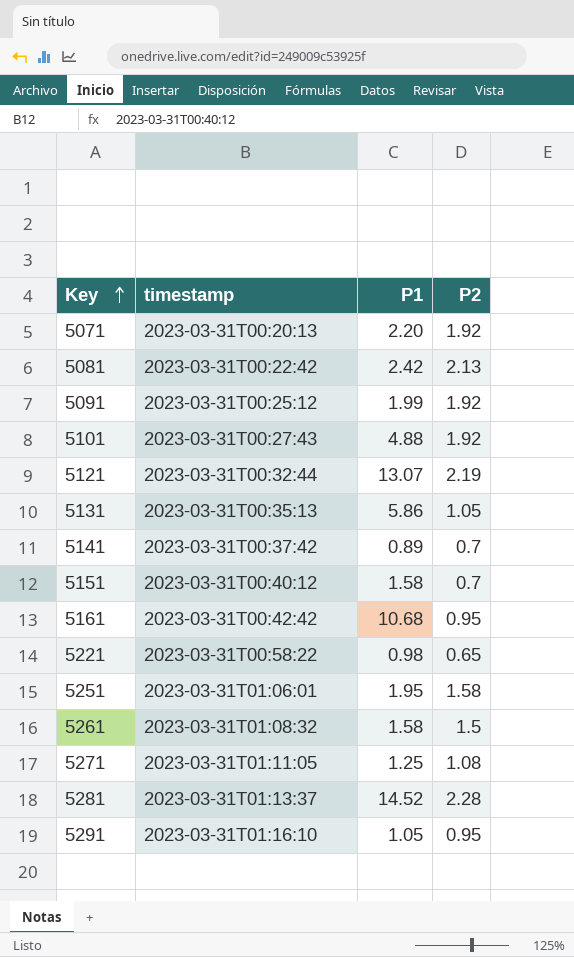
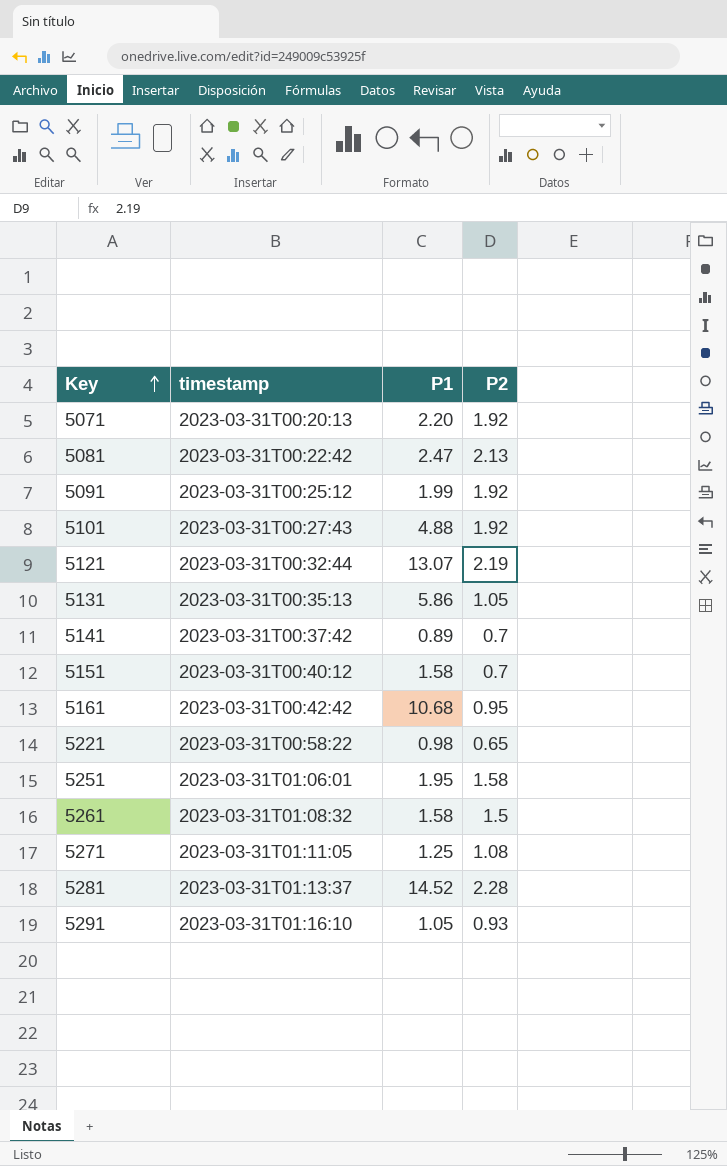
5081 | P1: 2.42 -> 2.47
5291 | P2: 0.95 -> 0.93

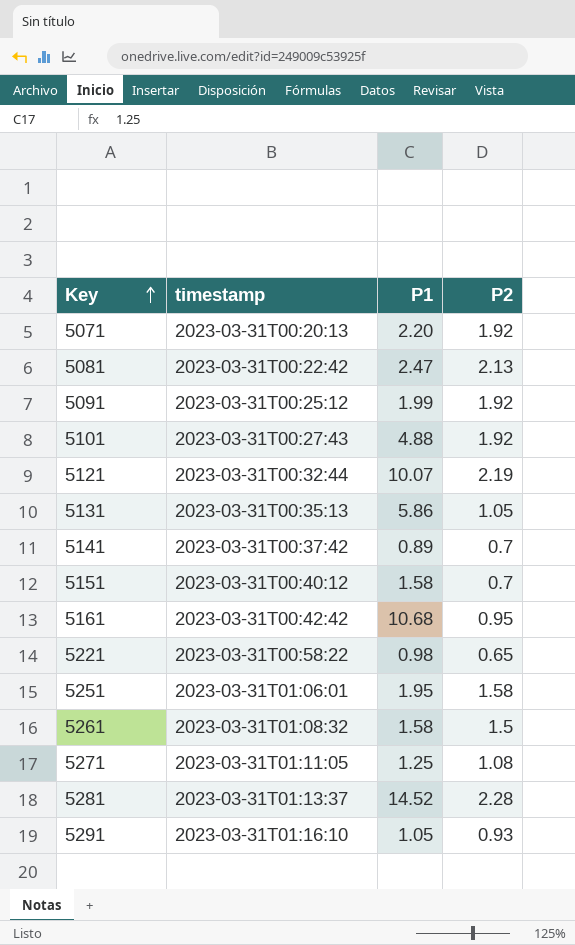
5121 | P1: 13.07 -> 10.07

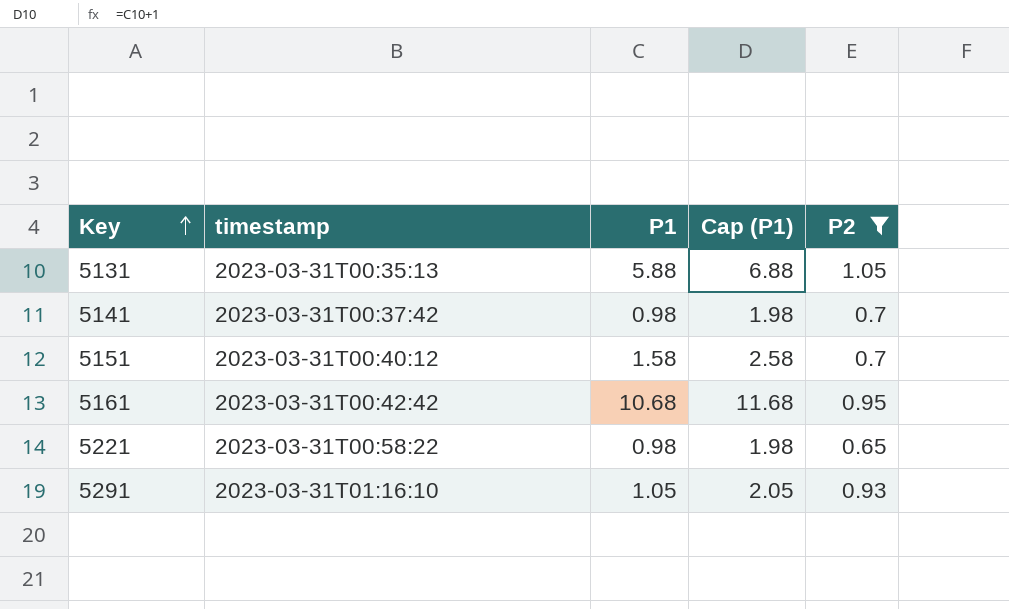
filter: none -> P2 <= 1.05
column Cap (P1) | formula: none -> [P1] + 1
5131 | P1: 5.86 -> 5.88
5141 | P1: 0.89 -> 0.98

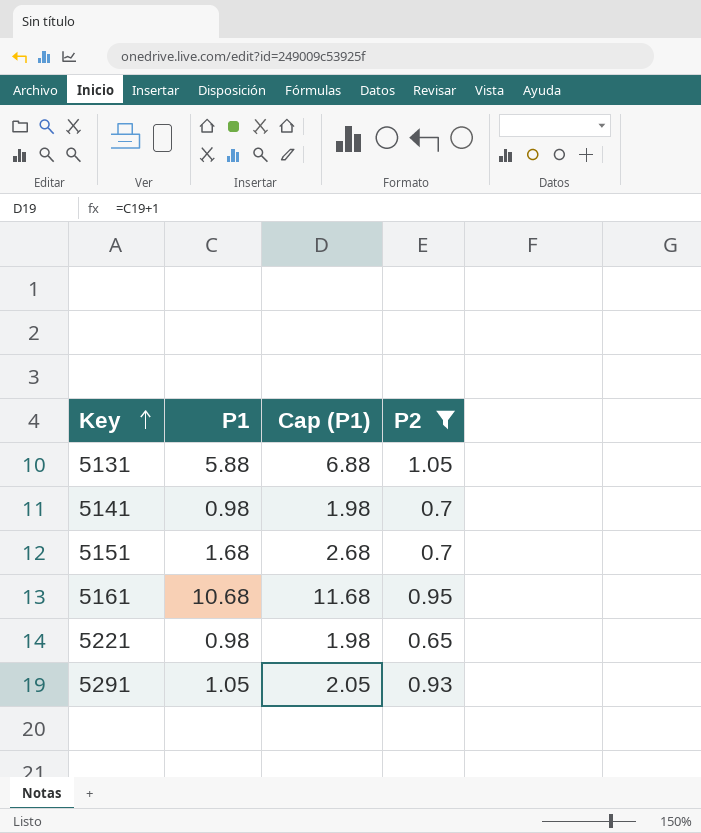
column timestamp | position: 2 -> none
5151 | P1: 1.58 -> 1.68
5151 | Cap (P1): 2.58 -> 2.68

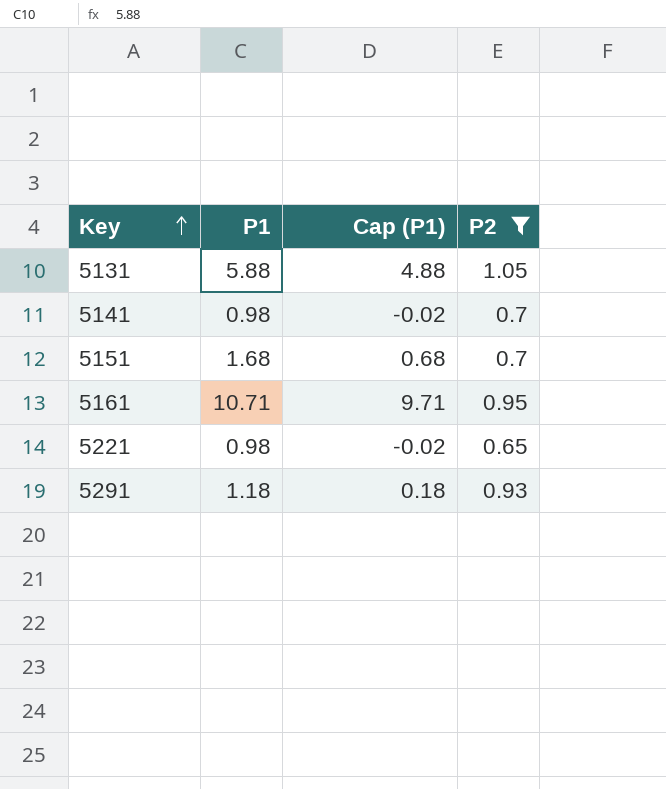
column Cap (P1) | formula: [P1] + 1 -> [P1] - 1
5161 | P1: 10.68 -> 10.71
5291 | P1: 1.05 -> 1.18

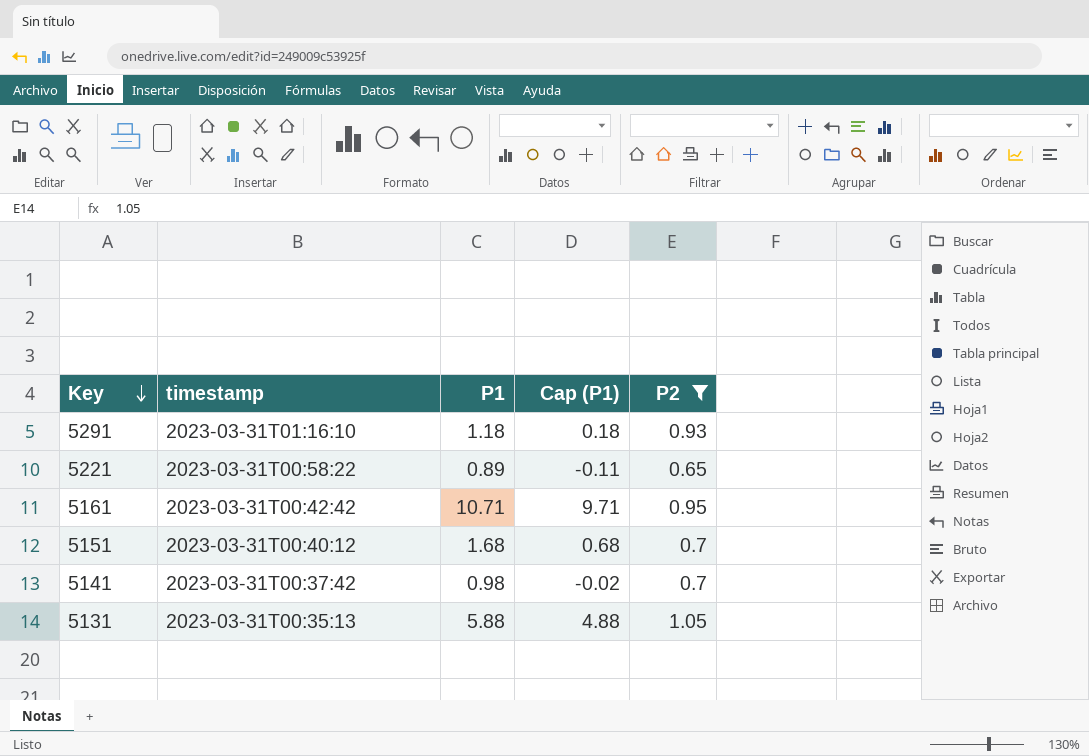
row order: Key ascending -> Key descending
column timestamp | position: none -> 2
5221 | P1: 0.98 -> 0.89
5221 | Cap (P1): -0.02 -> -0.11

